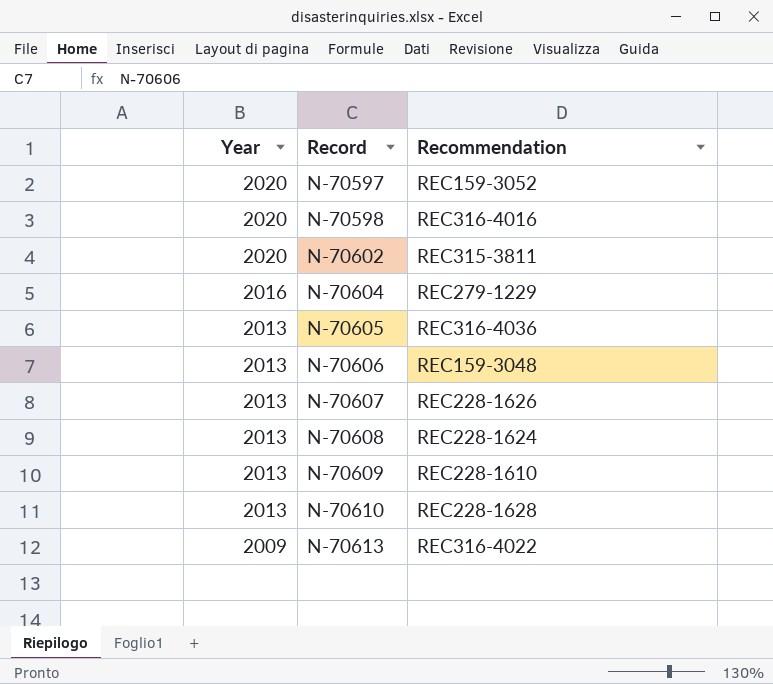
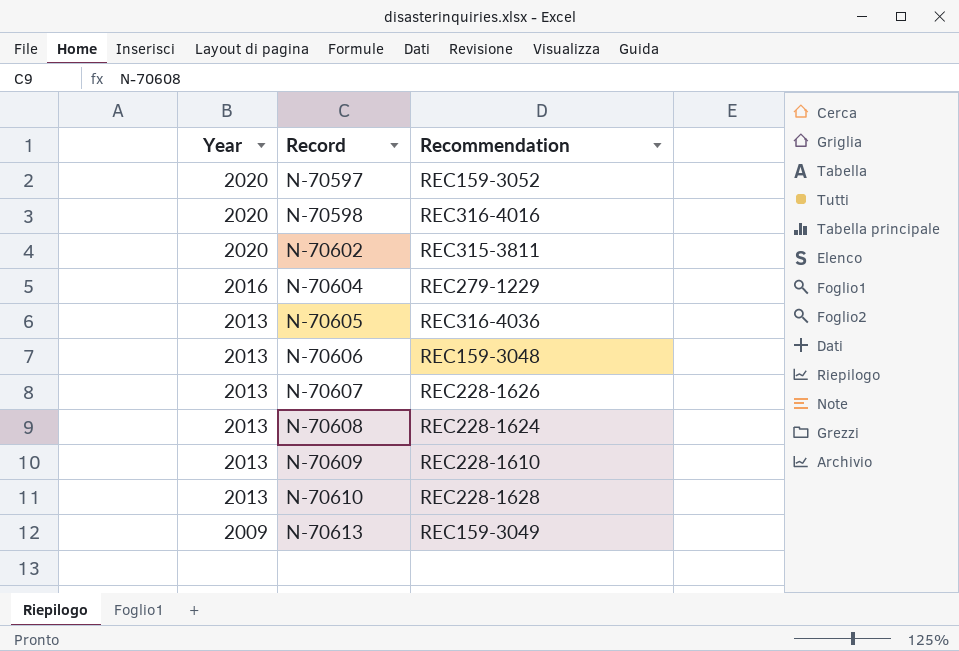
N-70613 | Recommendation: REC316-4022 -> REC159-3049

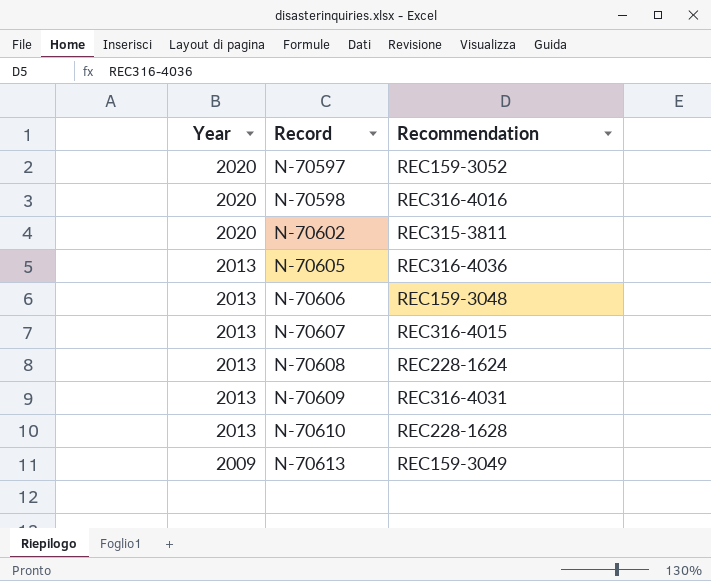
row N-70604: 2016 | REC279-1229 -> none
N-70607 | Recommendation: REC228-1626 -> REC316-4015
N-70609 | Recommendation: REC228-1610 -> REC316-4031

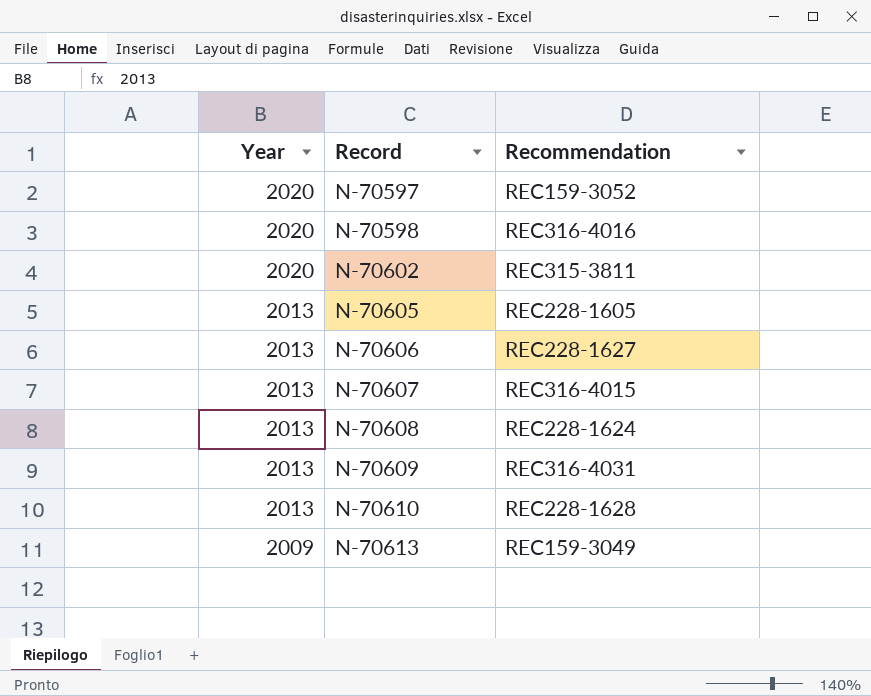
N-70605 | Recommendation: REC316-4036 -> REC228-1605
N-70606 | Recommendation: REC159-3048 -> REC228-1627

